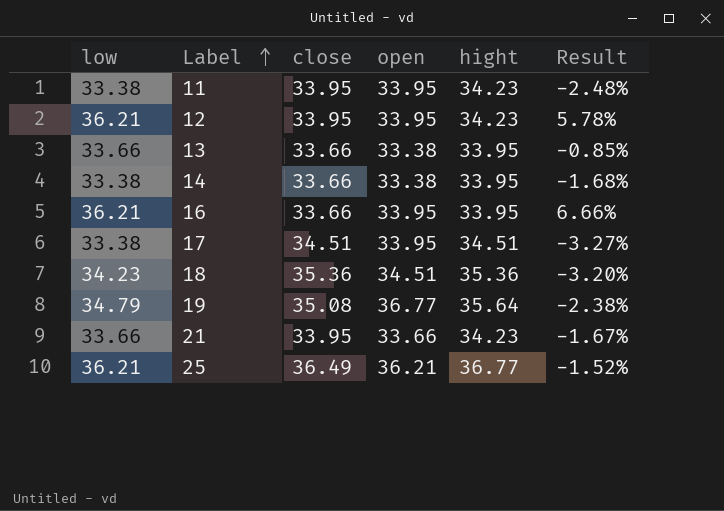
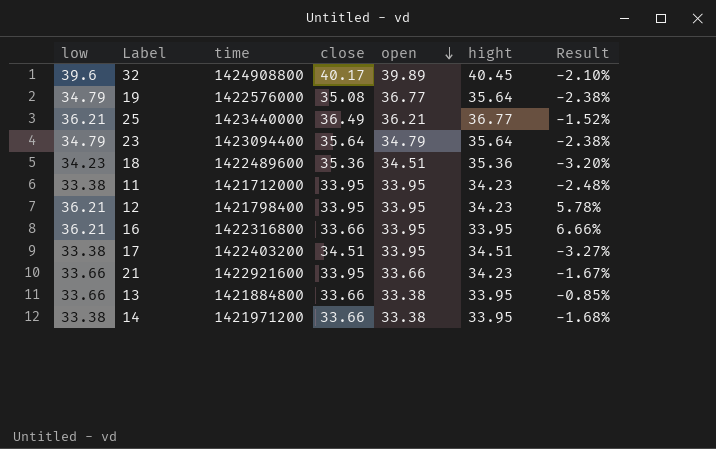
row order: Label ascending -> open descending
column time | position: none -> 3
row 32: none -> 39.6 | 1424908800 | 40.17 | 39.89 | 40.45 | -2.10%
row 23: none -> 34.79 | 1423094400 | 35.64 | 34.79 | 35.64 | -2.38%

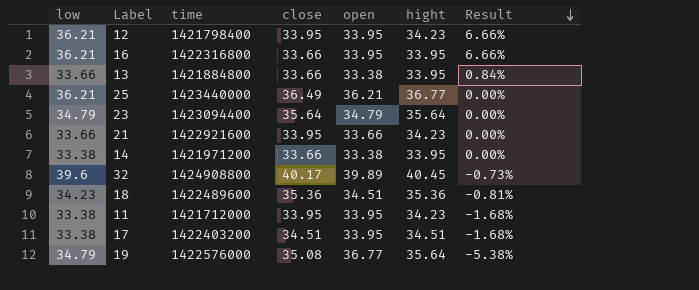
row order: open descending -> Result descending
column Result | formula: ([low] - [hight]) / [hight] -> ([low] - [open]) / [open]

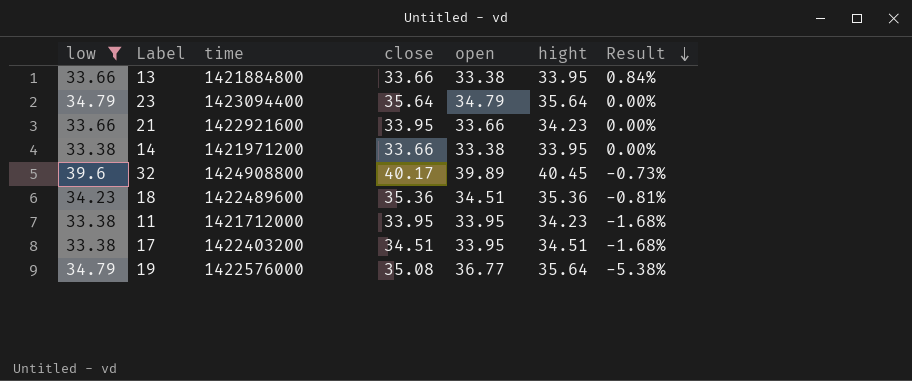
filter: none -> low != 36.21

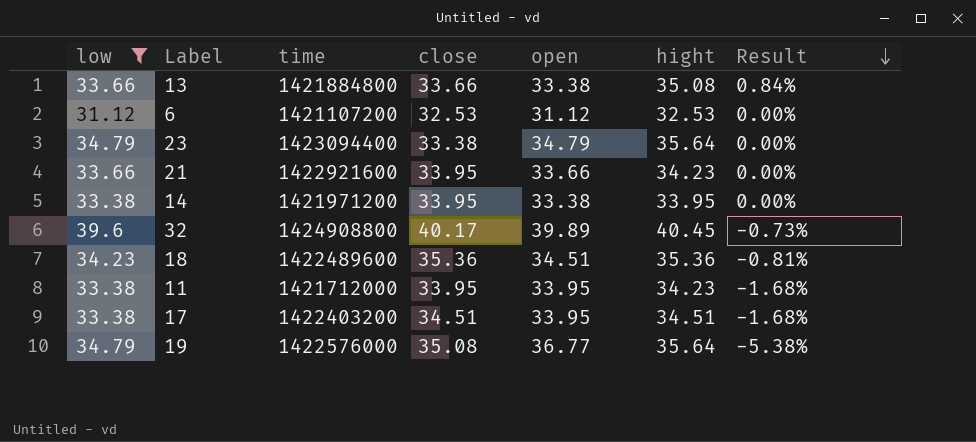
13 | hight: 33.95 -> 35.08
row 6: none -> 31.12 | 1421107200 | 32.53 | 31.12 | 32.53 | 0.00%
23 | close: 35.64 -> 33.38
14 | close: 33.66 -> 33.95

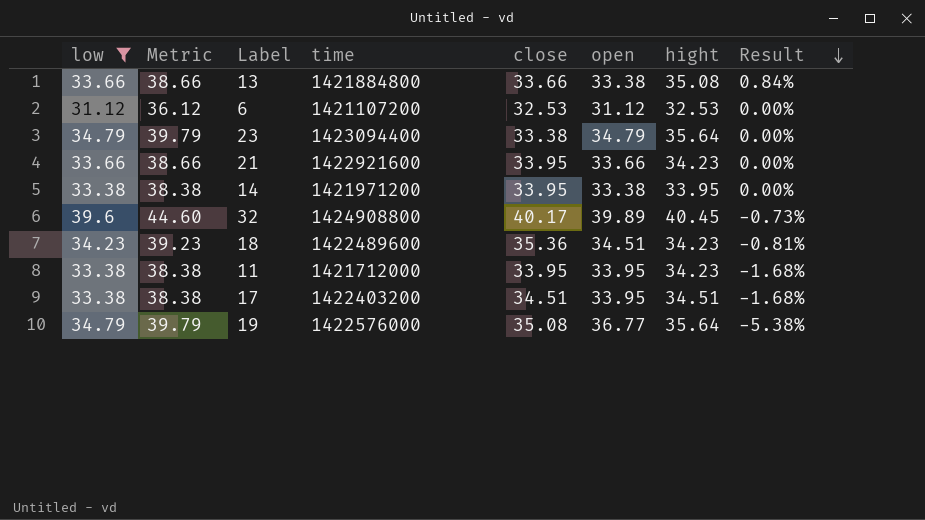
column Metric | formula: none -> [low] + 5
18 | hight: 35.36 -> 34.23

